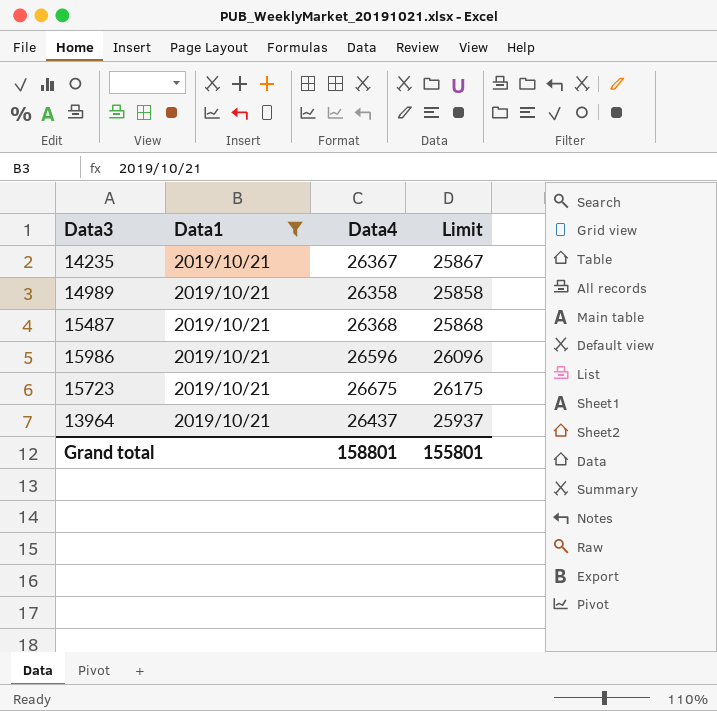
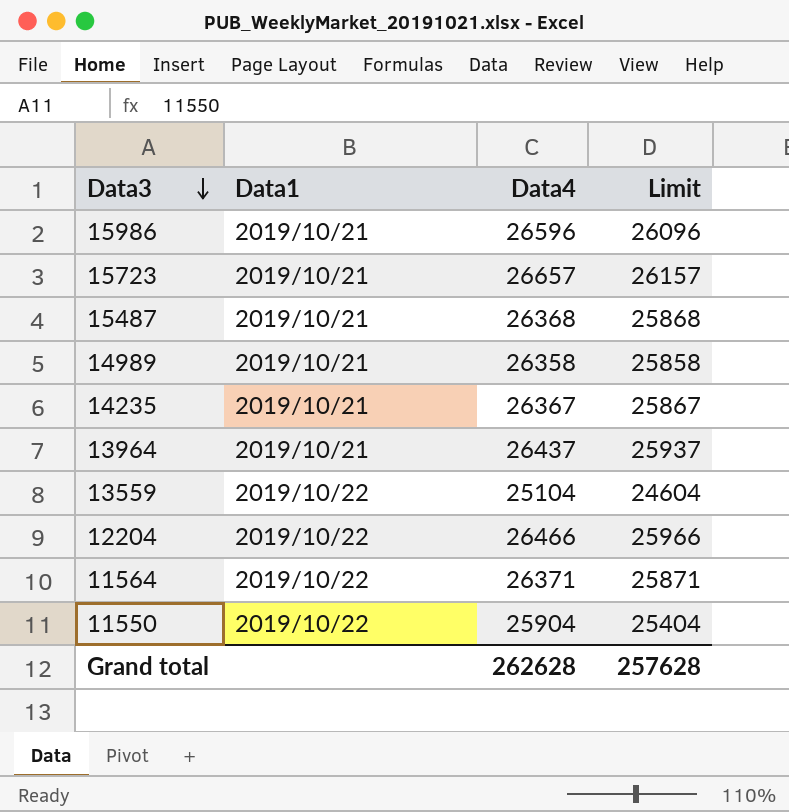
filter: Data1 = 2019/10/21 -> none
row order: none -> Data3 descending
15723 | Data4: 26675 -> 26657
15723 | Limit: 26175 -> 26157
Grand total | Data4: 158801 -> 262628
Grand total | Limit: 155801 -> 257628

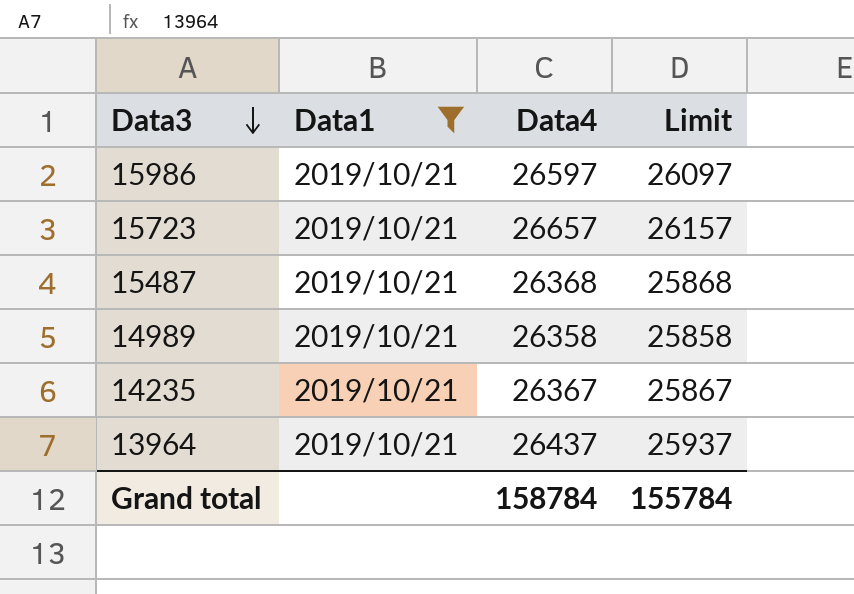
filter: none -> Data1 = 2019/10/21
15986 | Data4: 26596 -> 26597
15986 | Limit: 26096 -> 26097
Grand total | Data4: 262628 -> 158784
Grand total | Limit: 257628 -> 155784

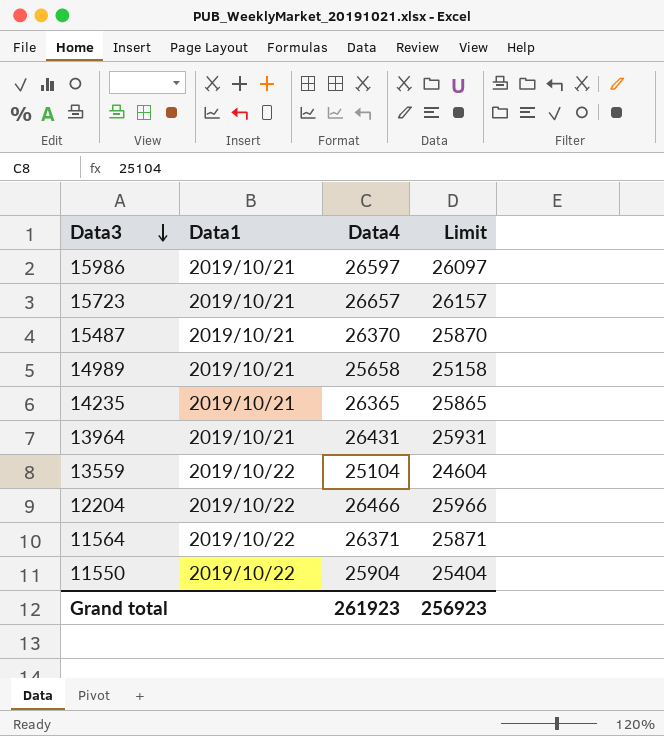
filter: Data1 = 2019/10/21 -> none
15487 | Data4: 26368 -> 26370
15487 | Limit: 25868 -> 25870
14989 | Data4: 26358 -> 25658
14989 | Limit: 25858 -> 25158
14235 | Data4: 26367 -> 26365
14235 | Limit: 25867 -> 25865
13964 | Data4: 26437 -> 26431
13964 | Limit: 25937 -> 25931
Grand total | Data4: 158784 -> 261923
Grand total | Limit: 155784 -> 256923

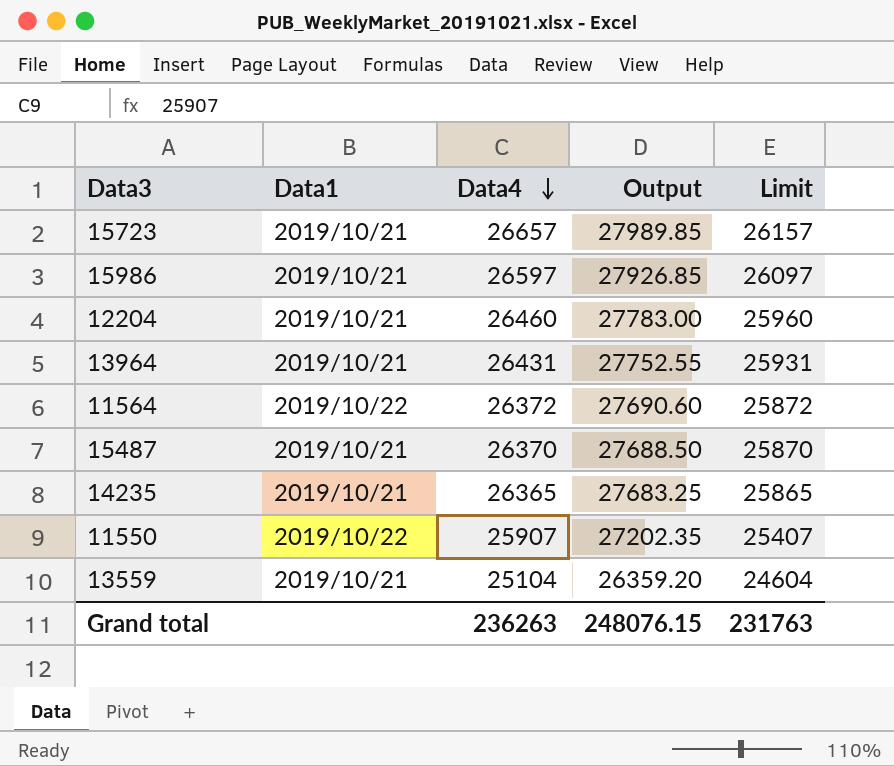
row order: Data3 descending -> Data4 descending
column Output | formula: none -> [Data4] * 1.05
row 14989: 2019/10/21 | 25658 | 25158 -> none
12204 | Data1: 2019/10/22 -> 2019/10/21
12204 | Data4: 26466 -> 26460
12204 | Limit: 25966 -> 25960
11564 | Data4: 26371 -> 26372
11564 | Limit: 25871 -> 25872
11550 | Data4: 25904 -> 25907
11550 | Limit: 25404 -> 25407
13559 | Data1: 2019/10/22 -> 2019/10/21
Grand total | Data4: 261923 -> 236263
Grand total | Limit: 256923 -> 231763

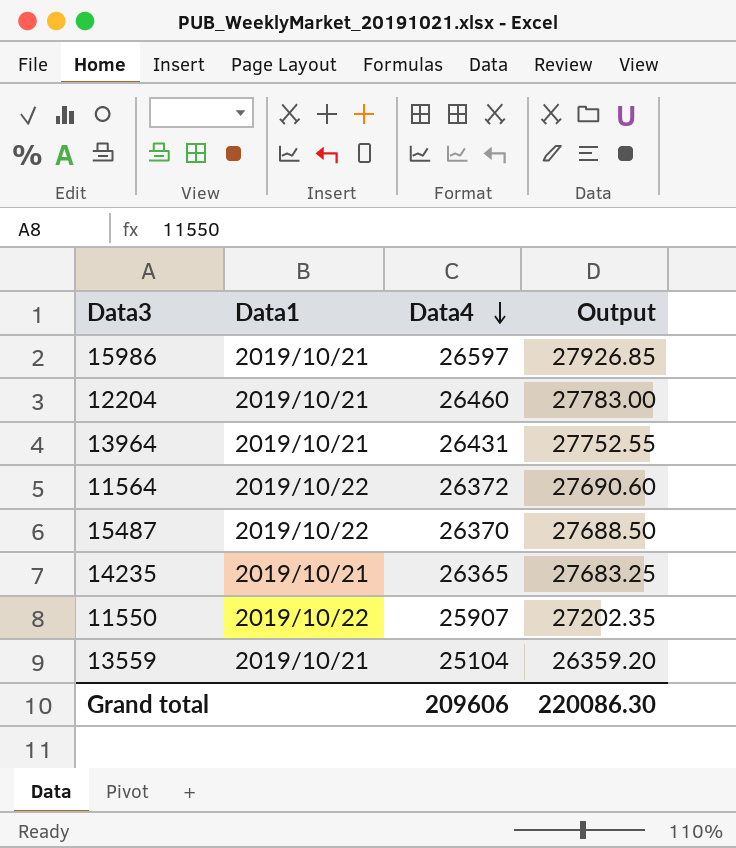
column Limit | formula: [Data4] - 500 -> none
row 15723: 2019/10/21 | 26657 | 27989.85 | 26157 -> none
15487 | Data1: 2019/10/21 -> 2019/10/22
Grand total | Data4: 236263 -> 209606
Grand total | Output: 248076.15 -> 220086.30

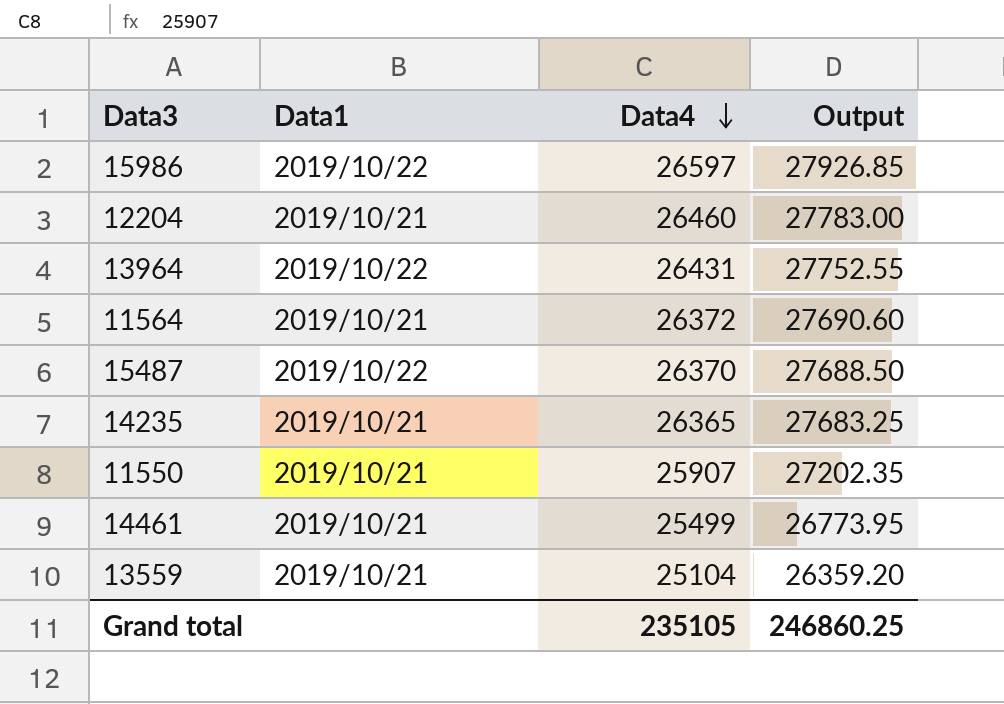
15986 | Data1: 2019/10/21 -> 2019/10/22
13964 | Data1: 2019/10/21 -> 2019/10/22
11564 | Data1: 2019/10/22 -> 2019/10/21
11550 | Data1: 2019/10/22 -> 2019/10/21
row 14461: none -> 2019/10/21 | 25499 | 26773.95
Grand total | Data4: 209606 -> 235105
Grand total | Output: 220086.30 -> 246860.25

